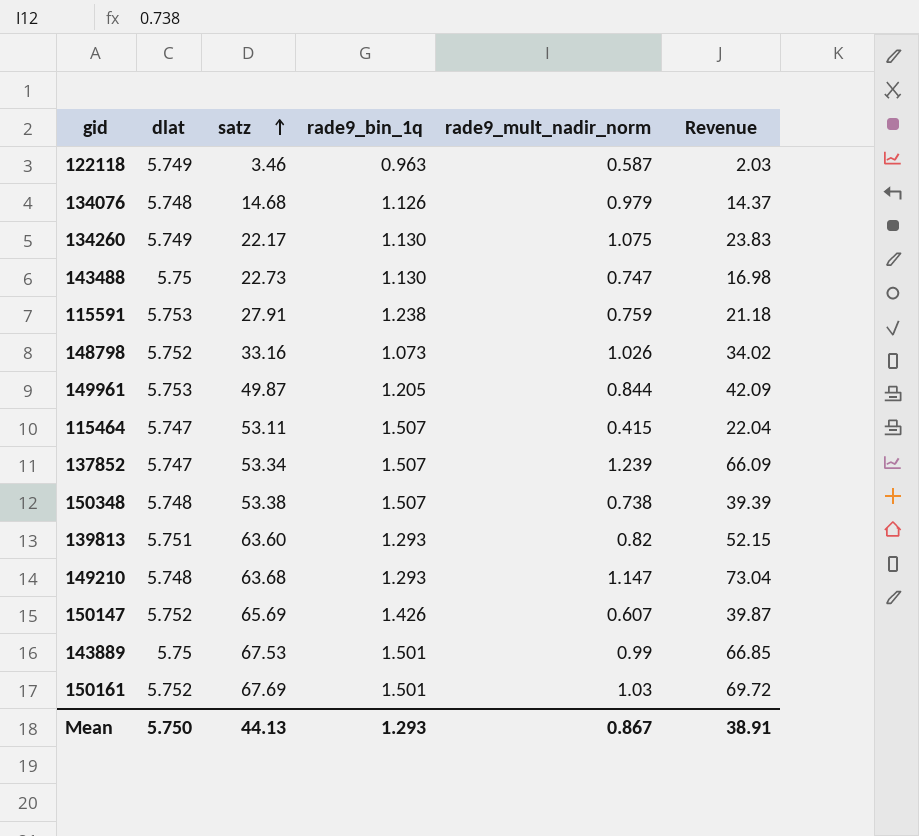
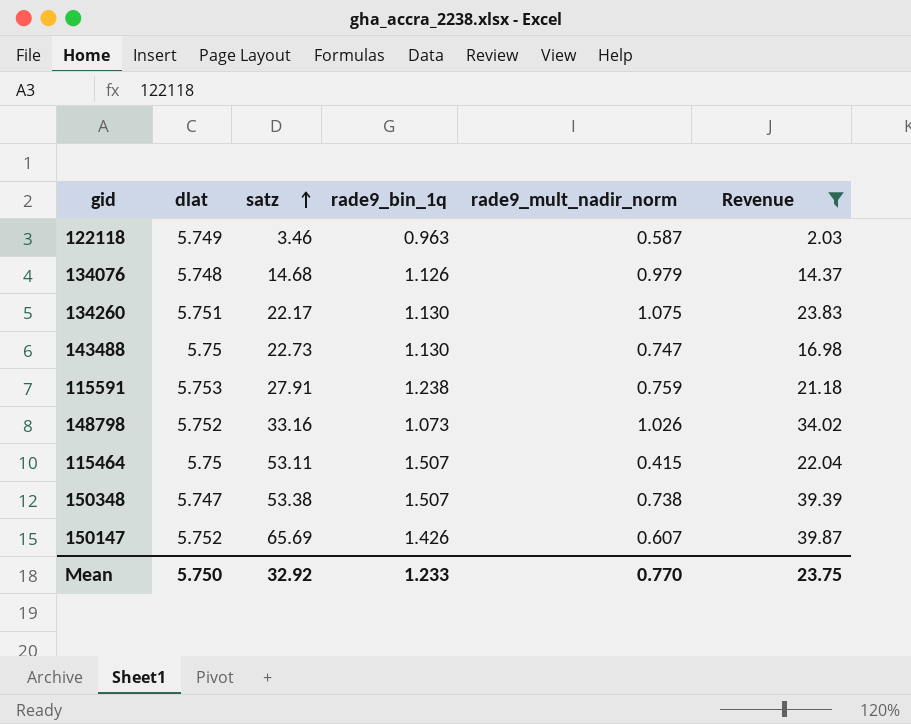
filter: none -> Revenue <= 39.87
134260 | dlat: 5.749 -> 5.751
115464 | dlat: 5.747 -> 5.75
150348 | dlat: 5.748 -> 5.747
Mean | satz: 44.13 -> 32.92
Mean | rade9_bin_1q: 1.293 -> 1.233
Mean | rade9_mult_nadir_norm: 0.867 -> 0.770
Mean | Revenue: 38.91 -> 23.75

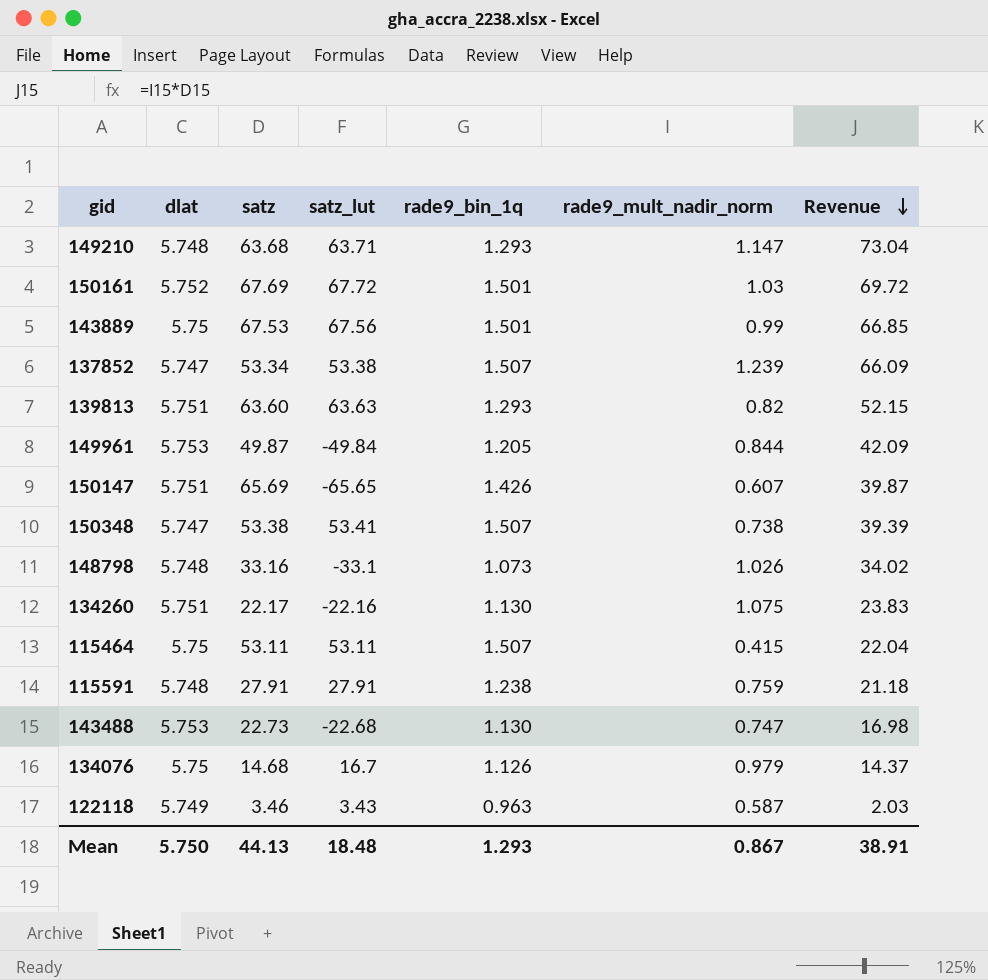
filter: Revenue <= 39.87 -> none
row order: satz ascending -> Revenue descending
column satz_lut | position: none -> 4
150147 | dlat: 5.752 -> 5.751
148798 | dlat: 5.752 -> 5.748
115591 | dlat: 5.753 -> 5.748
143488 | dlat: 5.75 -> 5.753
134076 | dlat: 5.748 -> 5.75
Mean | satz: 32.92 -> 44.13
Mean | rade9_bin_1q: 1.233 -> 1.293
Mean | rade9_mult_nadir_norm: 0.770 -> 0.867
Mean | Revenue: 23.75 -> 38.91

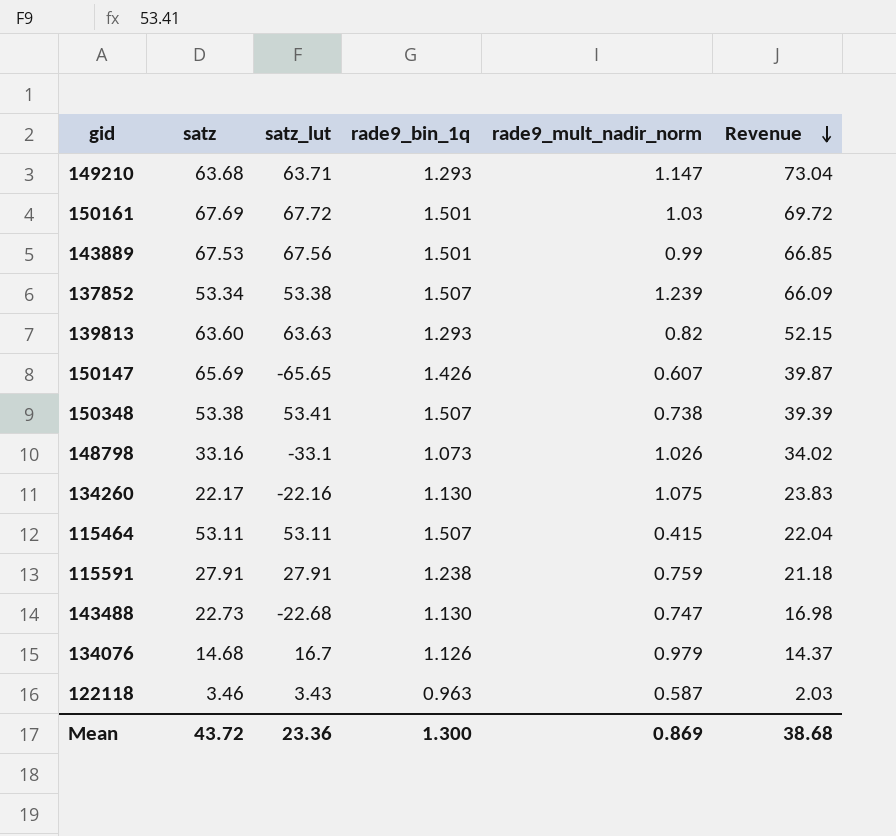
column dlat | position: 2 -> none
row 149961: 5.753 | 49.87 | -49.84 | 1.205 | 0.844 | 42.09 -> none
Mean | satz: 44.13 -> 43.72
Mean | satz_lut: 18.48 -> 23.36
Mean | rade9_bin_1q: 1.293 -> 1.300
Mean | rade9_mult_nadir_norm: 0.867 -> 0.869
Mean | Revenue: 38.91 -> 38.68

